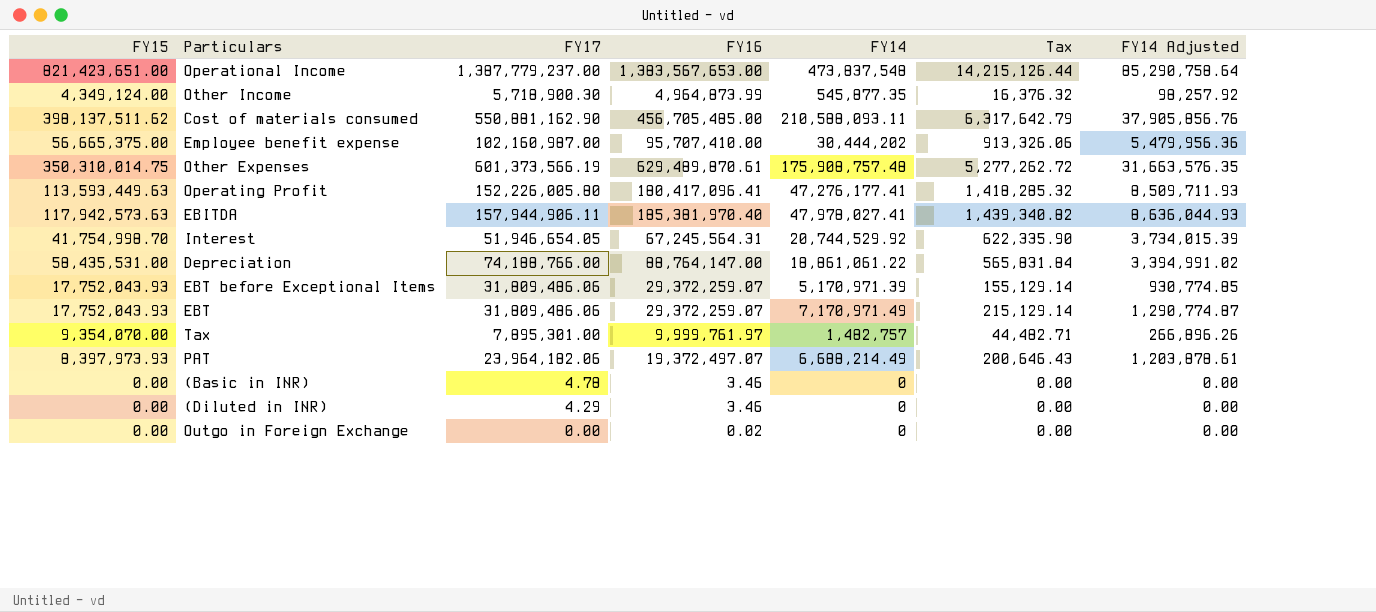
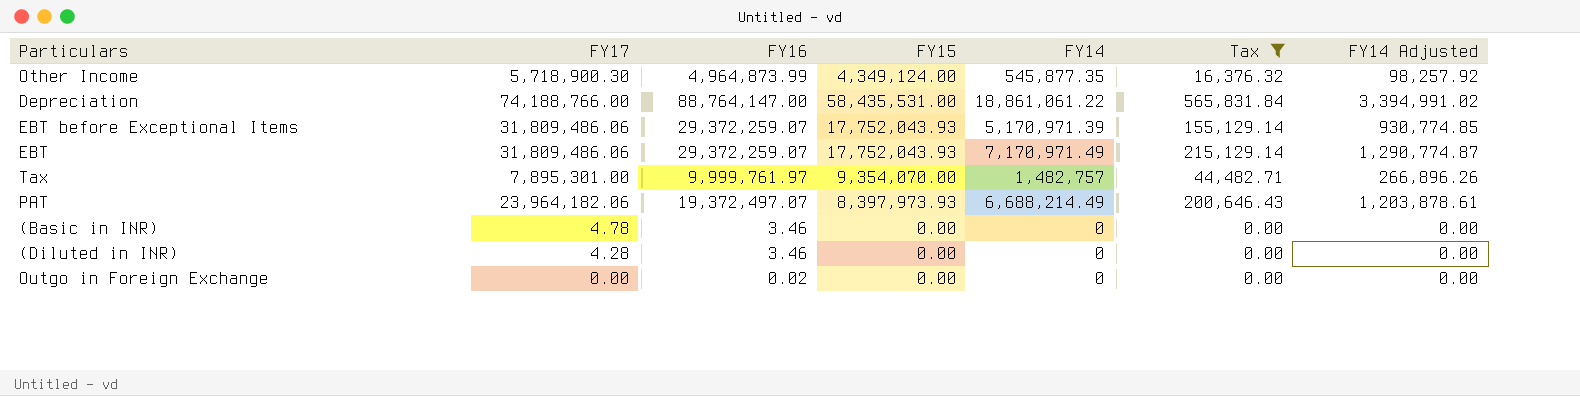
filter: none -> Tax <= 565,831.84
column FY15 | position: 1 -> 4
(Diluted in INR) | FY17: 4.29 -> 4.28

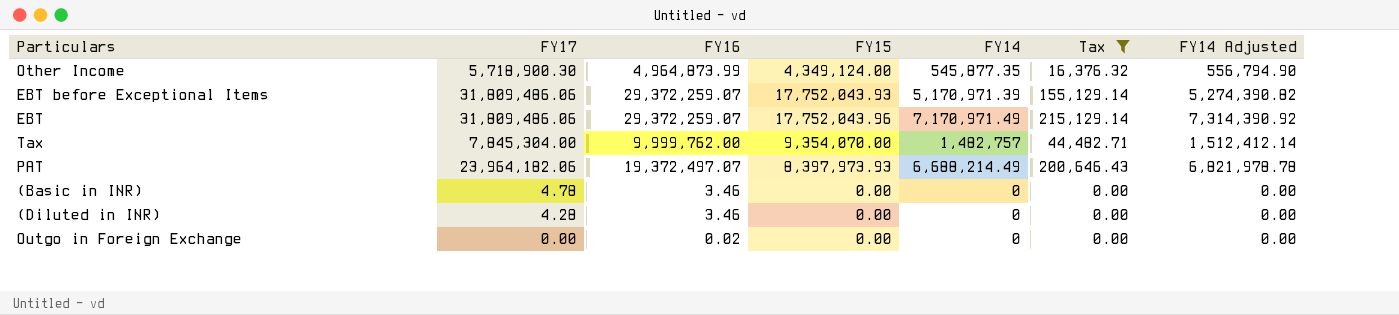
column FY14 Adjusted | formula: [FY14] * 0.18 -> [FY14] * 1.02
row Depreciation: 74,188,766.00 | 88,764,147.00 | 58,435,531.00 | 18,861,061.22 | 565,831.84 | 3,394,991.02 -> none
EBT | FY15: 17,752,043.93 -> 17,752,043.96
Tax | FY17: 7,895,301.00 -> 7,845,304.00
Tax | FY16: 9,999,761.97 -> 9,999,762.00

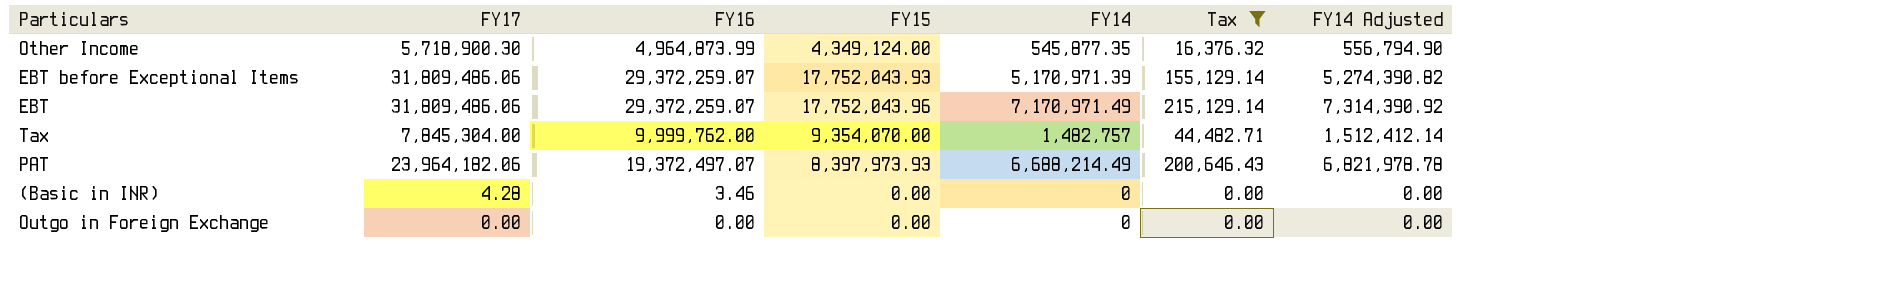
row (Diluted in INR): 4.28 | 3.46 | 0.00 | 0 | 0.00 | 0.00 -> none
(Basic in INR) | FY17: 4.78 -> 4.28
Outgo in Foreign Exchange | FY16: 0.02 -> 0.00

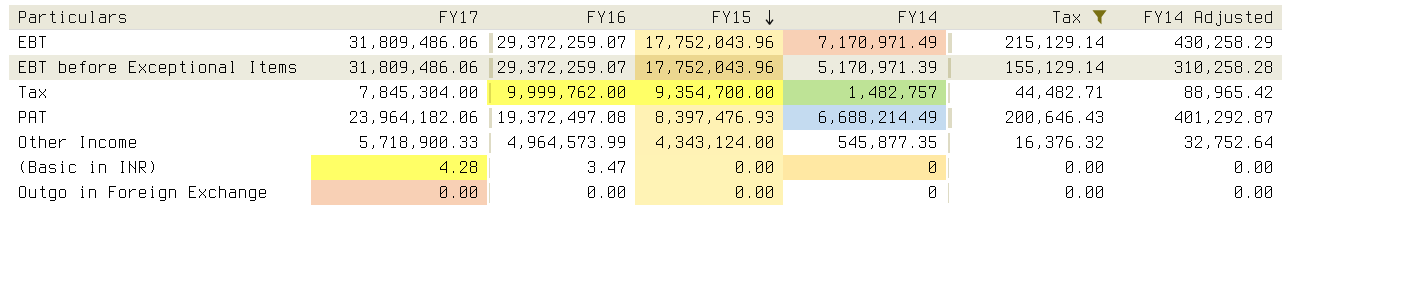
row order: none -> FY15 descending
column FY14 Adjusted | formula: [FY14] * 1.02 -> [FY14] * 0.06
EBT before Exceptional Items | FY15: 17,752,043.93 -> 17,752,043.96
Tax | FY15: 9,354,070.00 -> 9,354,700.00
PAT | FY16: 19,372,497.07 -> 19,372,497.08
PAT | FY15: 8,397,973.93 -> 8,397,476.93
Other Income | FY17: 5,718,900.30 -> 5,718,900.33
Other Income | FY16: 4,964,873.99 -> 4,964,573.99
Other Income | FY15: 4,349,124.00 -> 4,343,124.00
(Basic in INR) | FY16: 3.46 -> 3.47

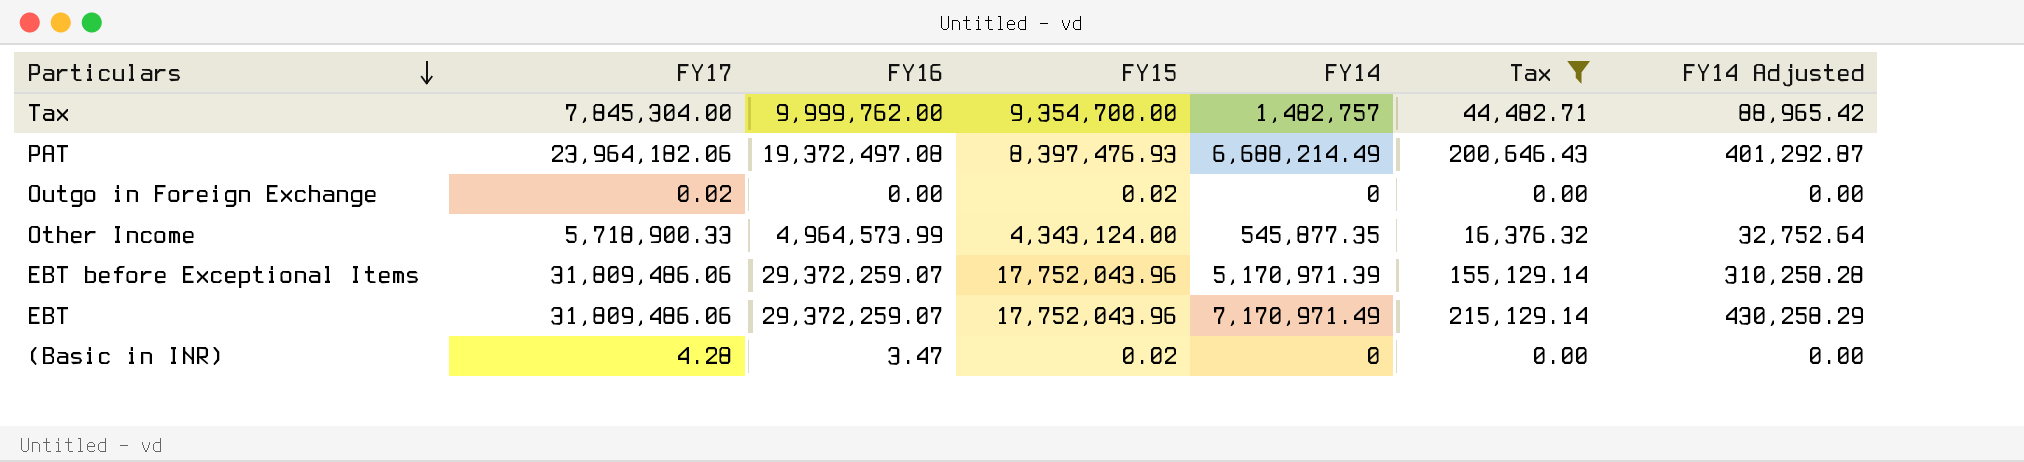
row order: FY15 descending -> Particulars descending
Outgo in Foreign Exchange | FY17: 0.00 -> 0.02
Outgo in Foreign Exchange | FY15: 0.00 -> 0.02
(Basic in INR) | FY15: 0.00 -> 0.02

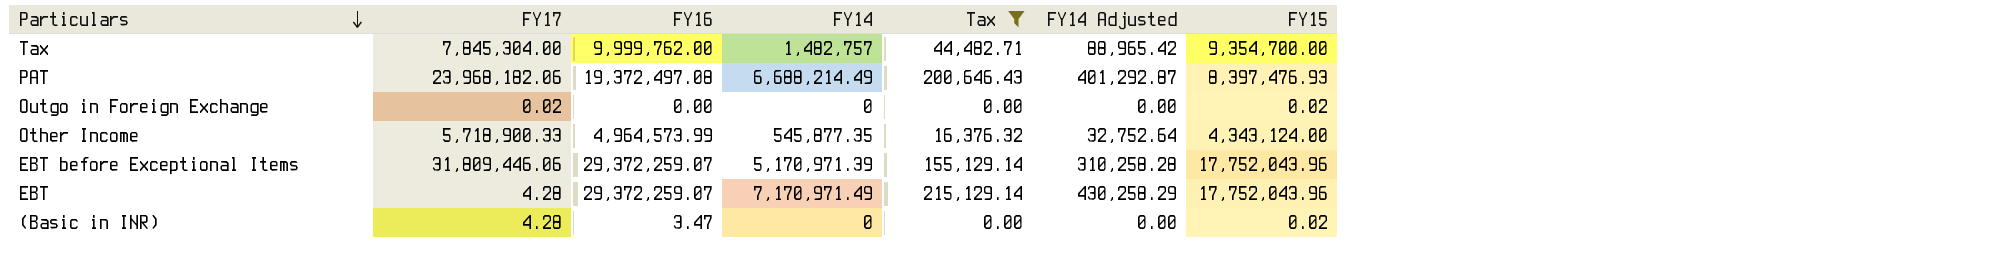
column FY15 | position: 4 -> 7
PAT | FY17: 23,964,182.06 -> 23,968,182.06
EBT before Exceptional Items | FY17: 31,809,486.06 -> 31,809,446.06
EBT | FY17: 31,809,486.06 -> 4.28

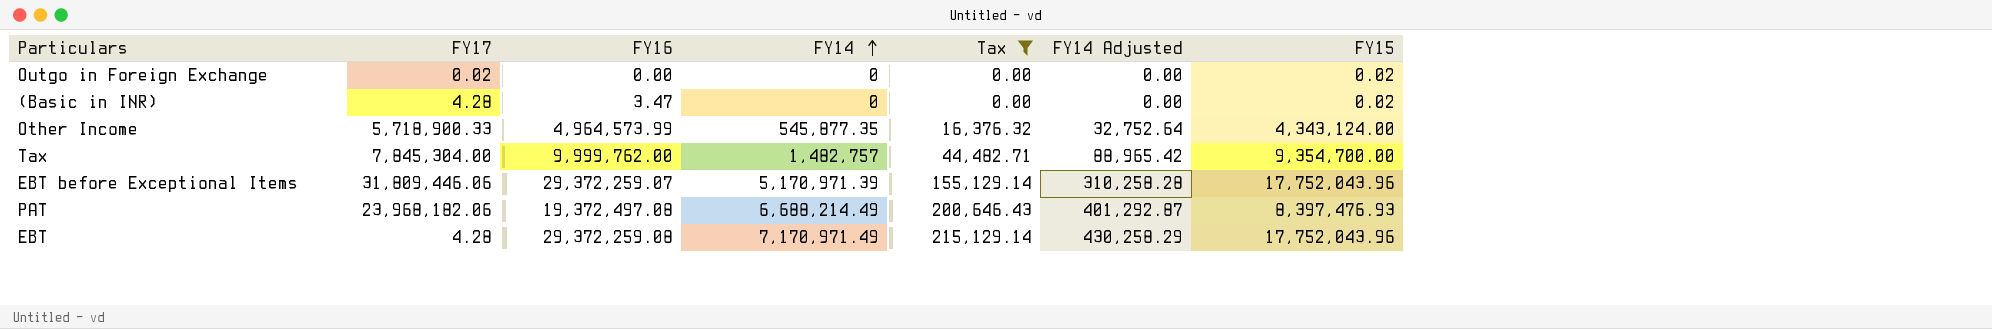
row order: Particulars descending -> FY14 ascending
EBT | FY16: 29,372,259.07 -> 29,372,259.08

